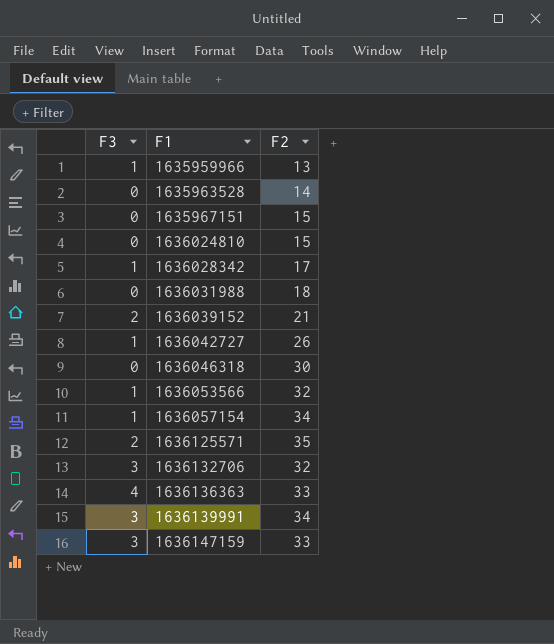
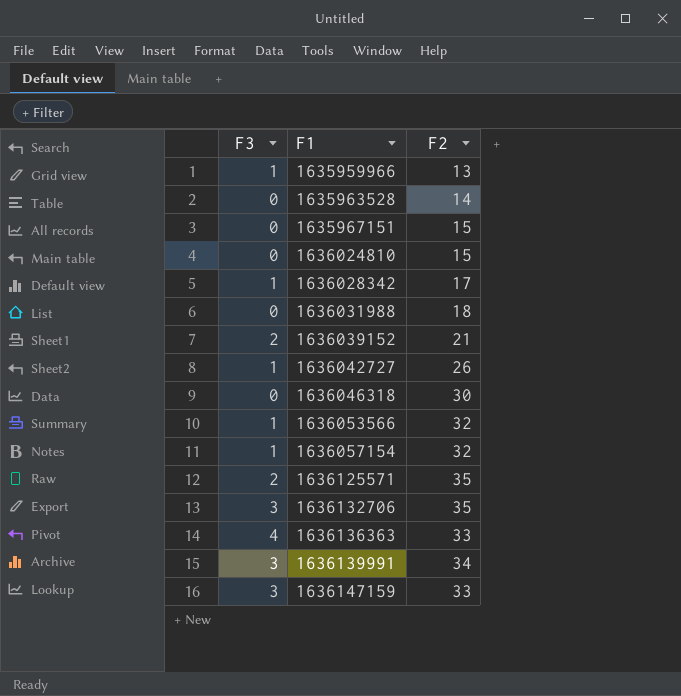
1636057154 | F2: 34 -> 32
1636132706 | F2: 32 -> 35

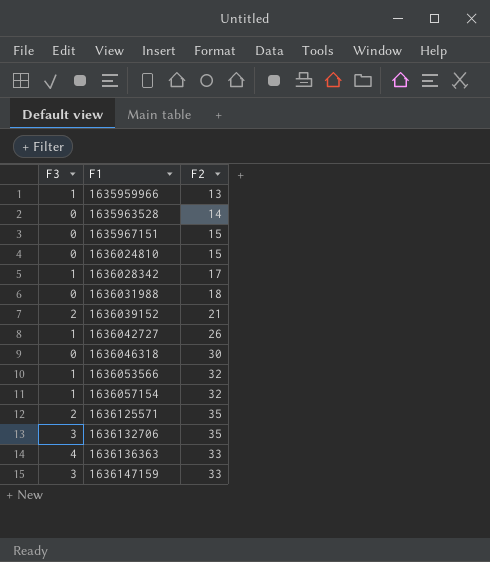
row 1636139991: 3 | 34 -> none

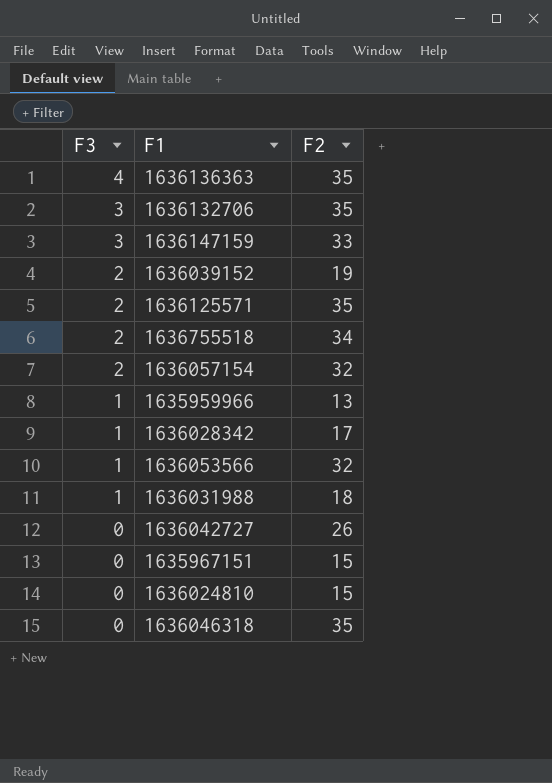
row order: F1 ascending -> F3 descending
row 1635963528: 0 | 14 -> none
1636136363 | F2: 33 -> 35
1636039152 | F2: 21 -> 19
row 1636755518: none -> 2 | 34
1636057154 | F3: 1 -> 2
1636031988 | F3: 0 -> 1
1636042727 | F3: 1 -> 0
1636046318 | F2: 30 -> 35

